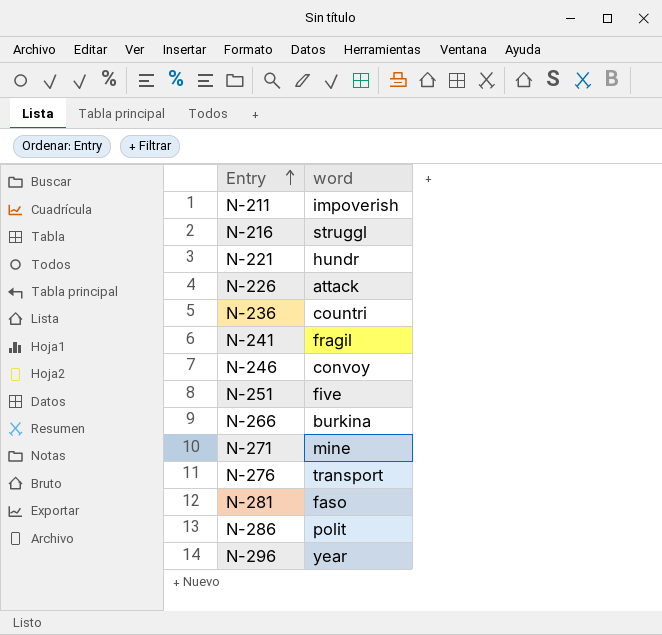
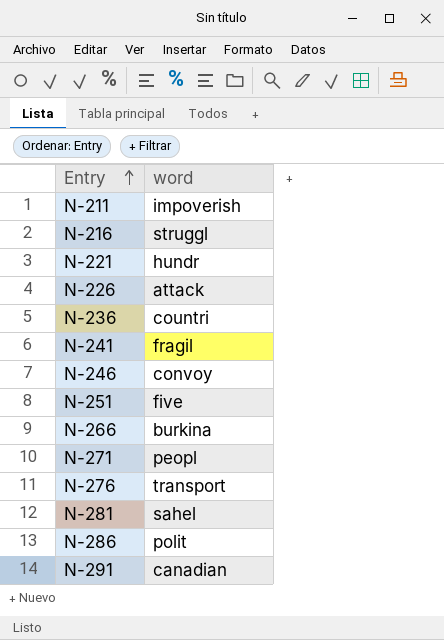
row N-296: year -> none
N-271 | word: mine -> peopl
N-281 | word: faso -> sahel
row N-291: none -> canadian

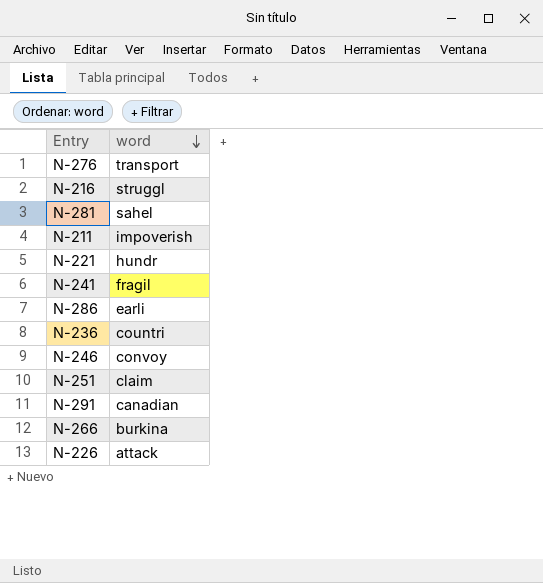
row order: Entry ascending -> word descending
row N-271: peopl -> none
N-286 | word: polit -> earli
N-251 | word: five -> claim

